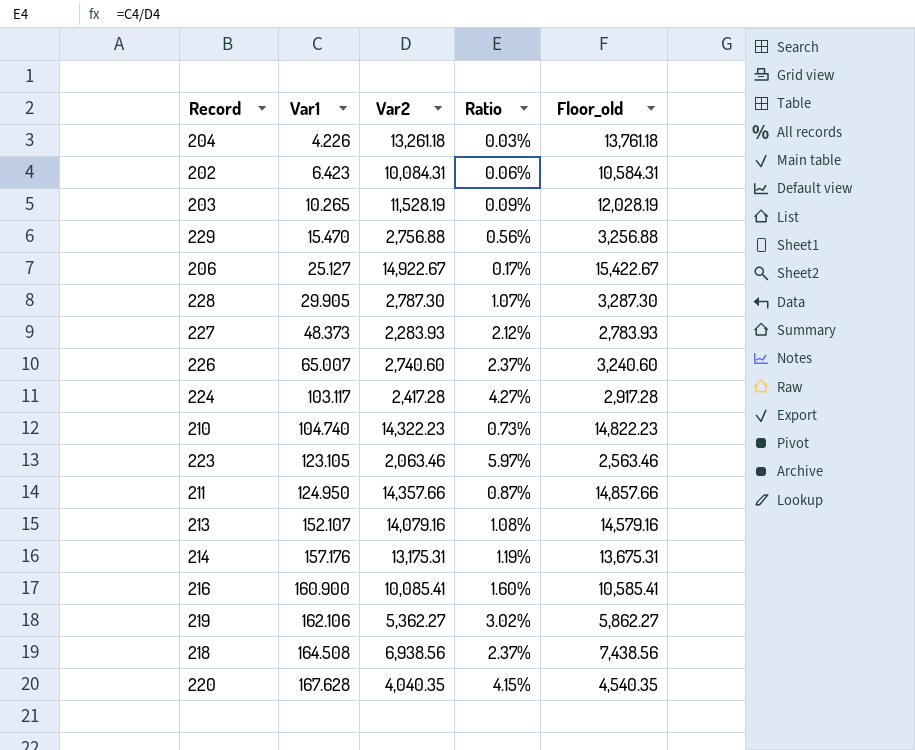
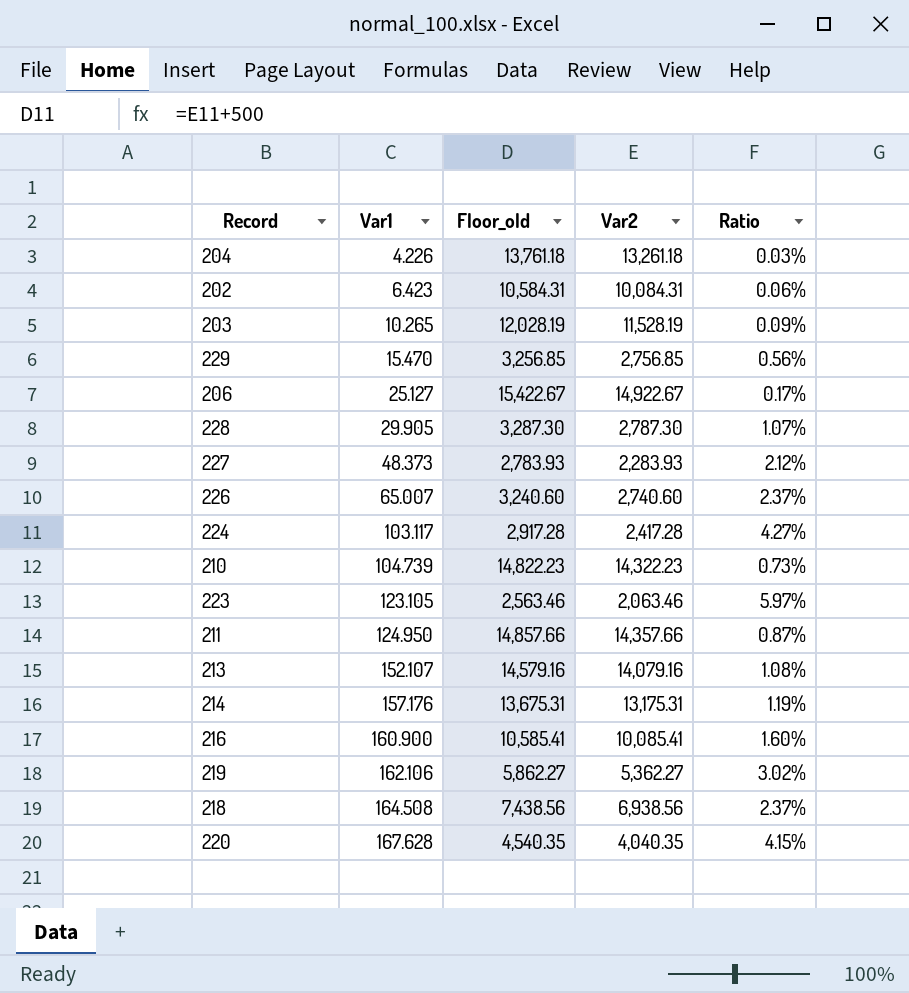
column Floor_old | position: 5 -> 3
229 | Floor_old: 3,256.88 -> 3,256.85
229 | Var2: 2,756.88 -> 2,756.85
210 | Var1: 104.740 -> 104.739

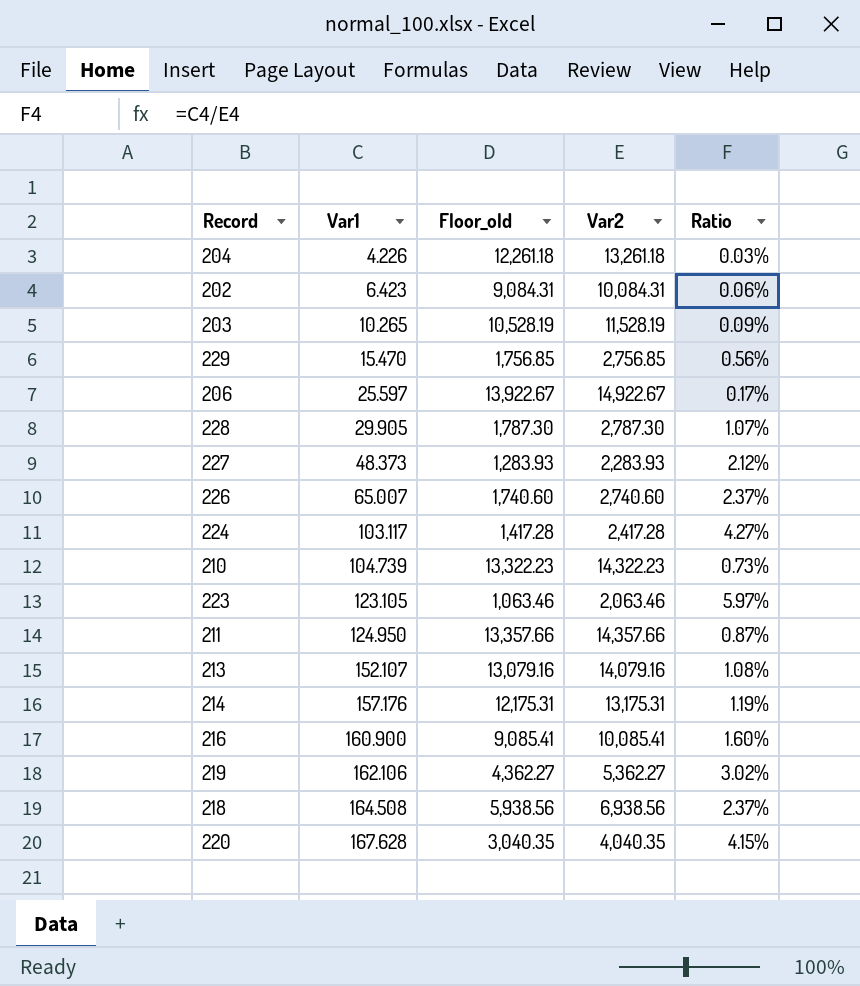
column Floor_old | formula: [Var2] + 500 -> [Var2] - 1000
206 | Var1: 25.127 -> 25.597

